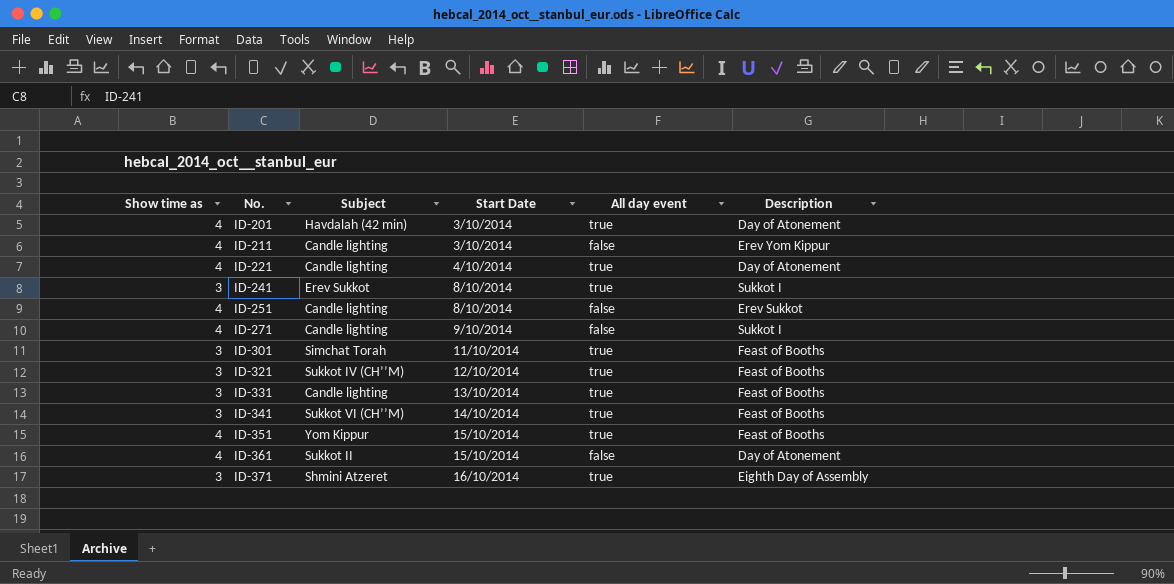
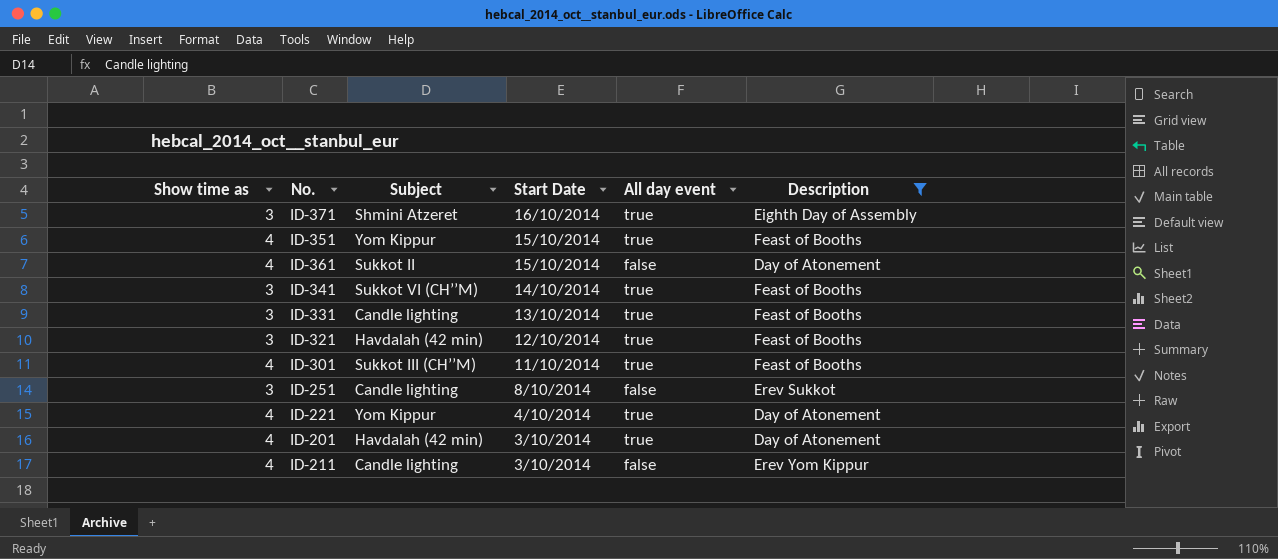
filter: none -> Description != Sukkot I
row order: No. ascending -> Start Date descending
ID-321 | Subject: Sukkot IV (CH’’M) -> Havdalah (42 min)
ID-301 | Show time as: 3 -> 4
ID-301 | Subject: Simchat Torah -> Sukkot III (CH’’M)
ID-251 | Show time as: 4 -> 3
ID-221 | Subject: Candle lighting -> Yom Kippur

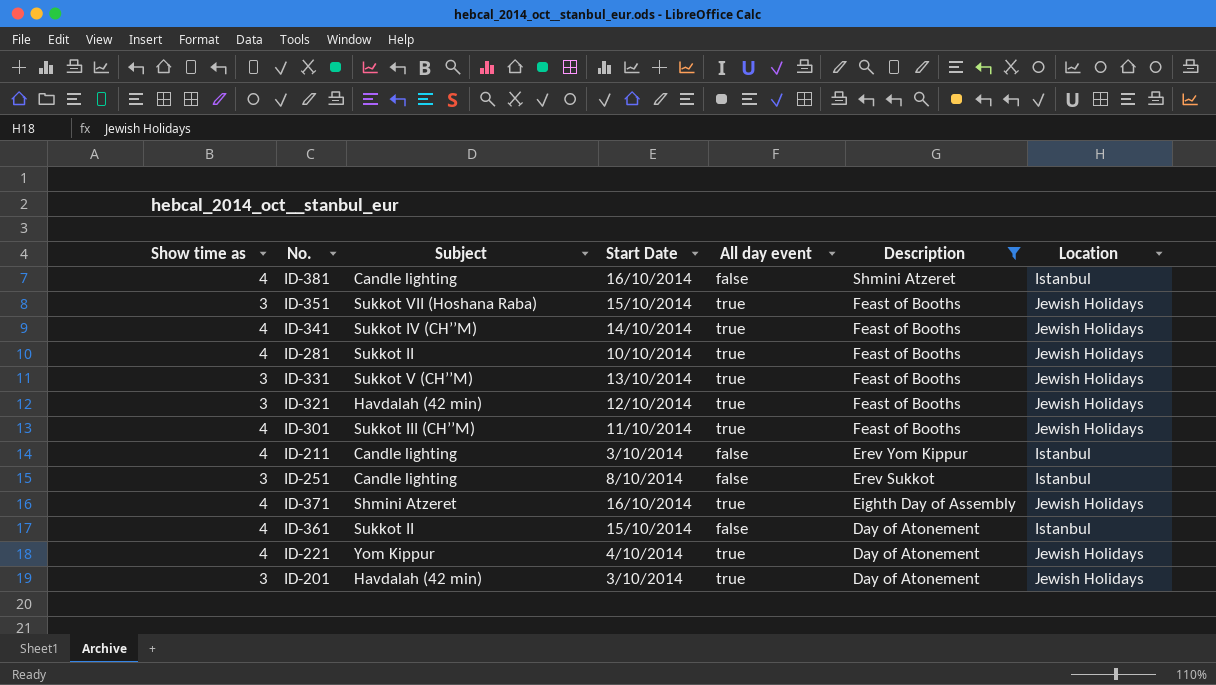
row order: Start Date descending -> Description descending
column Location | position: none -> 7
row ID-381: none -> 4 | Candle lighting | 16/10/2014 | false | Shmini Atzeret | Istanbul
ID-351 | Show time as: 4 -> 3
ID-351 | Subject: Yom Kippur -> Sukkot VII (Hoshana Raba)
ID-341 | Show time as: 3 -> 4
ID-341 | Subject: Sukkot VI (CH’’M) -> Sukkot IV (CH’’M)
row ID-281: none -> 4 | Sukkot II | 10/10/2014 | true | Feast of Booths | Jewish Holidays
ID-331 | Subject: Candle lighting -> Sukkot V (CH’’M)
ID-371 | Show time as: 3 -> 4
ID-201 | Show time as: 4 -> 3

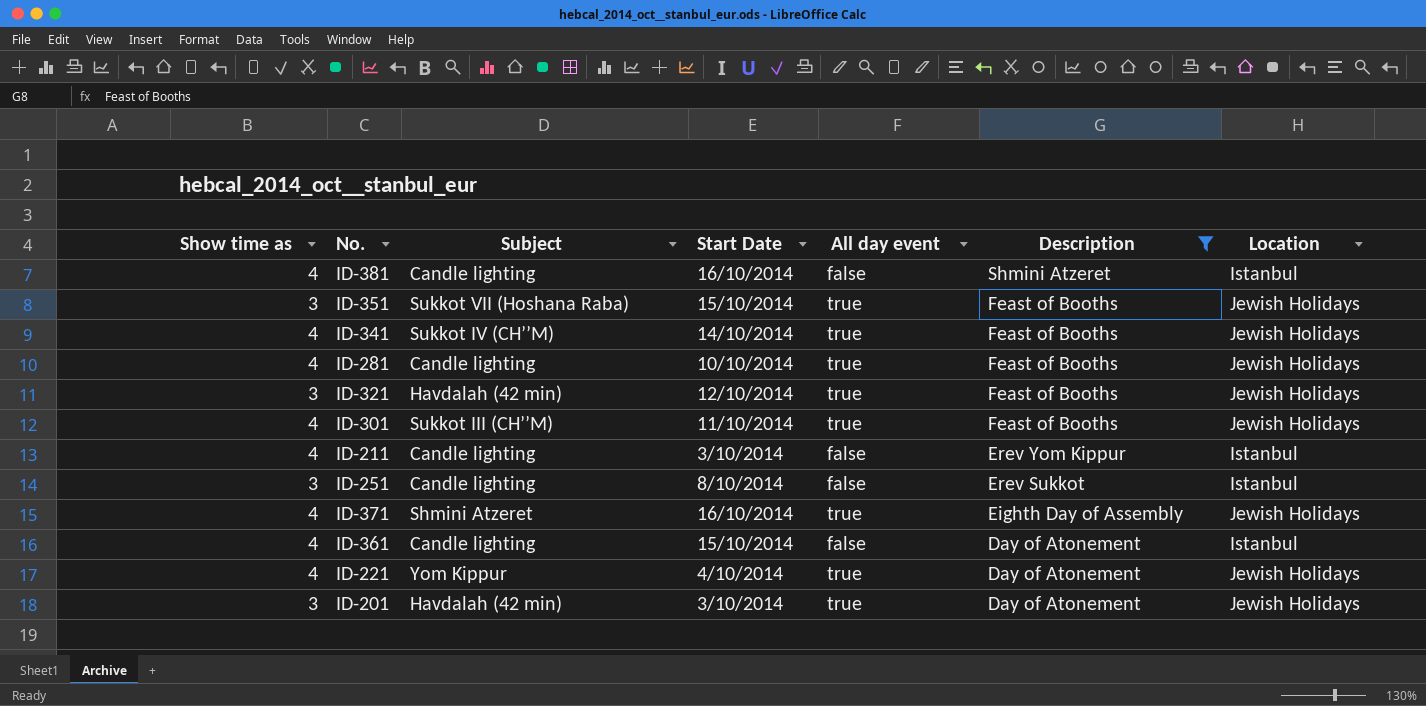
row ID-331: 3 | Sukkot V (CH’’M) | 13/10/2014 | true | Feast of Booths | Jewish Holidays -> none
ID-281 | Subject: Sukkot II -> Candle lighting
ID-361 | Subject: Sukkot II -> Candle lighting

